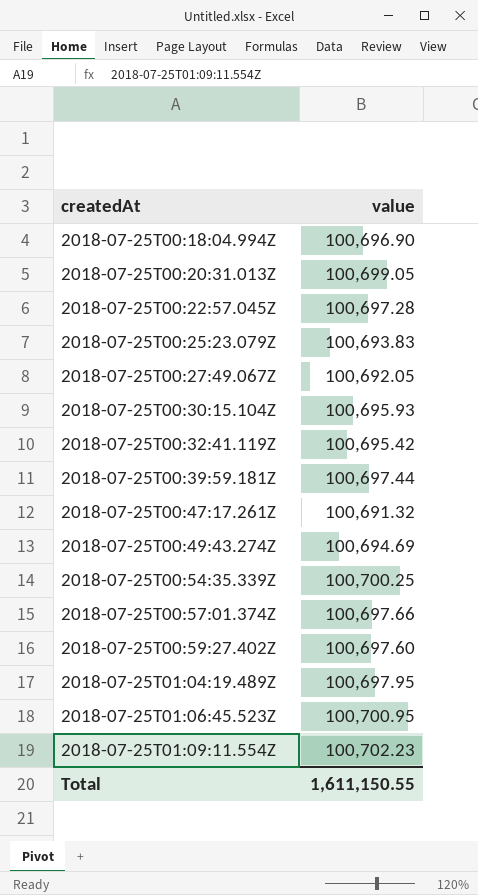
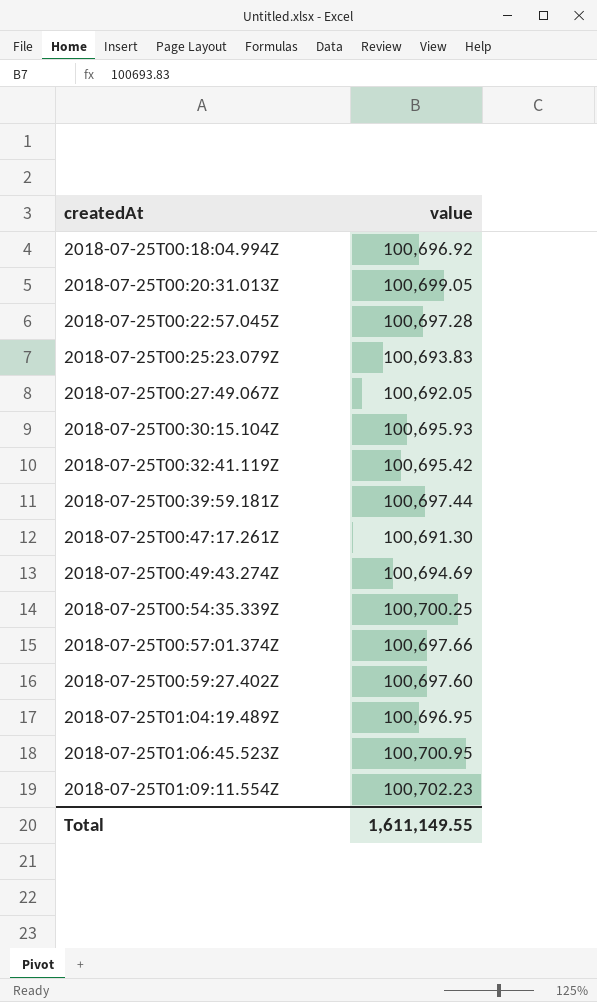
2018-07-25T00:18:04.994Z | value: 100,696.90 -> 100,696.92
2018-07-25T00:47:17.261Z | value: 100,691.32 -> 100,691.30
2018-07-25T01:04:19.489Z | value: 100,697.95 -> 100,696.95
Total | value: 1,611,150.55 -> 1,611,149.55

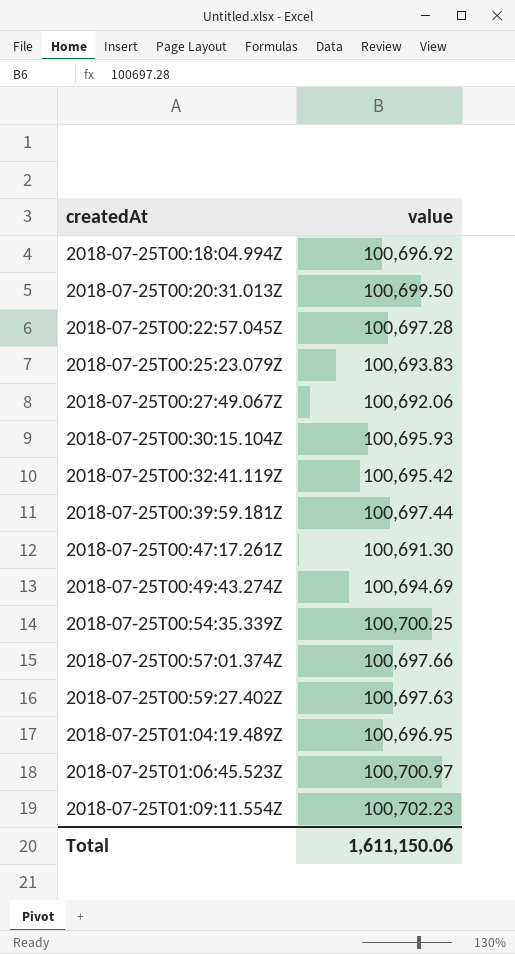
2018-07-25T00:20:31.013Z | value: 100,699.05 -> 100,699.50
2018-07-25T00:27:49.067Z | value: 100,692.05 -> 100,692.06
2018-07-25T00:59:27.402Z | value: 100,697.60 -> 100,697.63
2018-07-25T01:06:45.523Z | value: 100,700.95 -> 100,700.97
Total | value: 1,611,149.55 -> 1,611,150.06

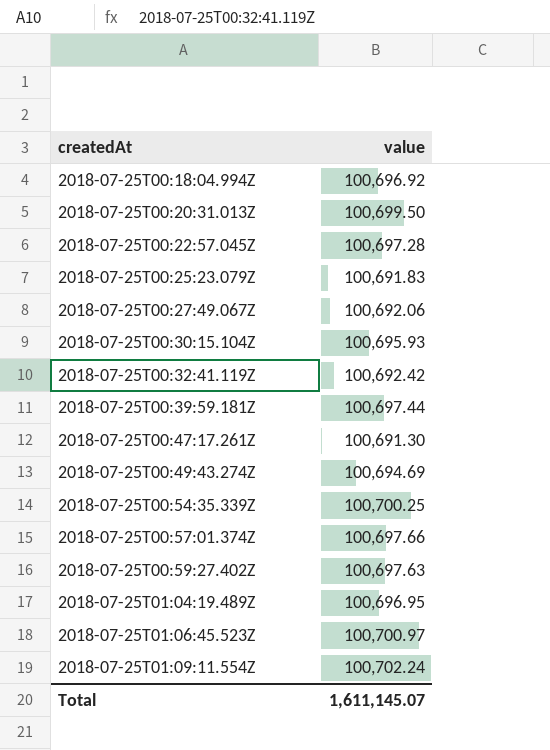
2018-07-25T00:25:23.079Z | value: 100,693.83 -> 100,691.83
2018-07-25T00:32:41.119Z | value: 100,695.42 -> 100,692.42
2018-07-25T01:09:11.554Z | value: 100,702.23 -> 100,702.24
Total | value: 1,611,150.06 -> 1,611,145.07

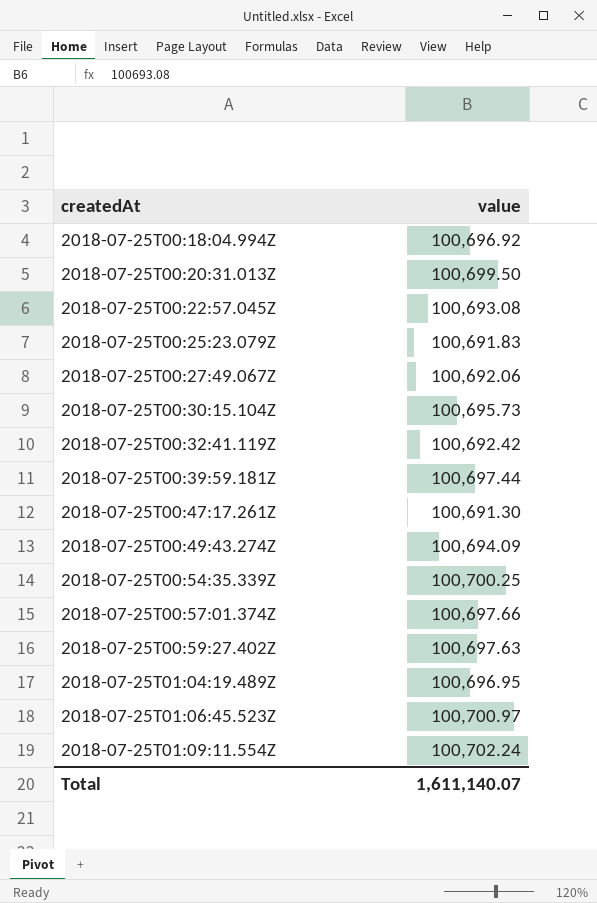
2018-07-25T00:22:57.045Z | value: 100,697.28 -> 100,693.08
2018-07-25T00:30:15.104Z | value: 100,695.93 -> 100,695.73
2018-07-25T00:49:43.274Z | value: 100,694.69 -> 100,694.09
Total | value: 1,611,145.07 -> 1,611,140.07

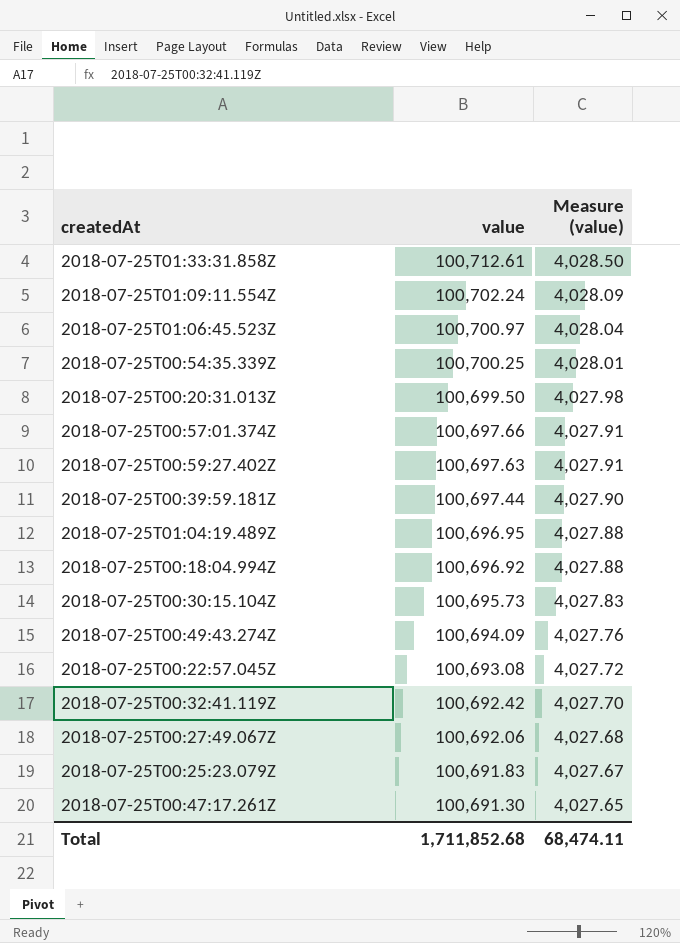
row order: createdAt ascending -> value descending
column Measure (value) | formula: none -> [value] * 0.04
row 2018-07-25T01:33:31.858Z: none -> 100,712.61 | 4,028.50
Total | value: 1,611,140.07 -> 1,711,852.68

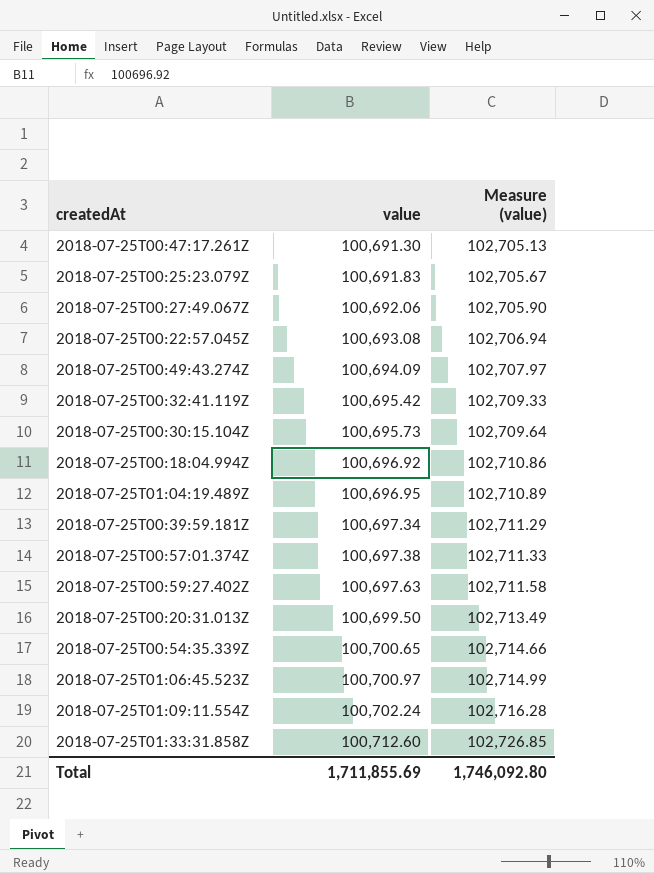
row order: value descending -> value ascending
column Measure (value) | formula: [value] * 0.04 -> [value] * 1.02
2018-07-25T00:32:41.119Z | value: 100,692.42 -> 100,695.42
2018-07-25T00:39:59.181Z | value: 100,697.44 -> 100,697.34
2018-07-25T00:57:01.374Z | value: 100,697.66 -> 100,697.38
2018-07-25T00:54:35.339Z | value: 100,700.25 -> 100,700.65
2018-07-25T01:33:31.858Z | value: 100,712.61 -> 100,712.60
Total | value: 1,711,852.68 -> 1,711,855.69
Total | Measure (value): 68,474.11 -> 1,746,092.80

